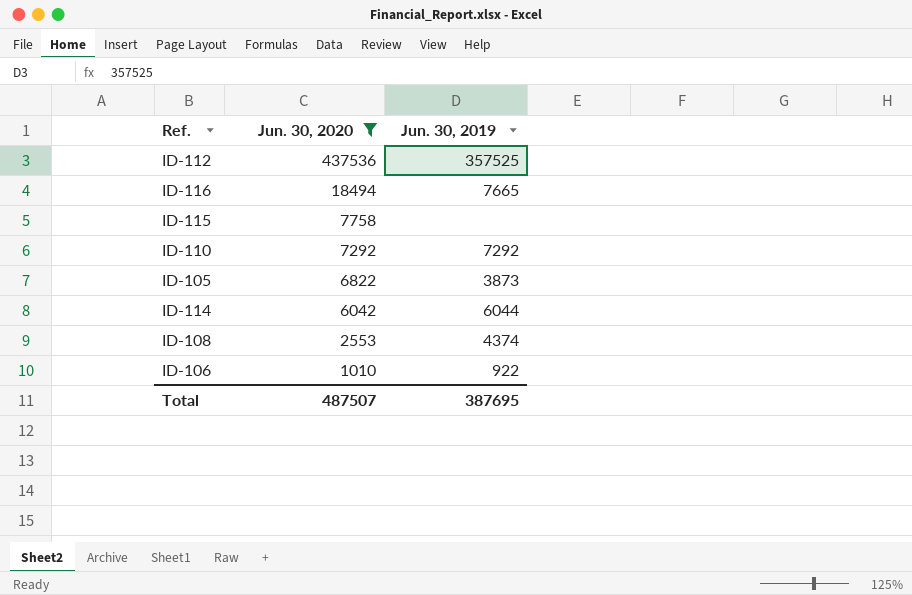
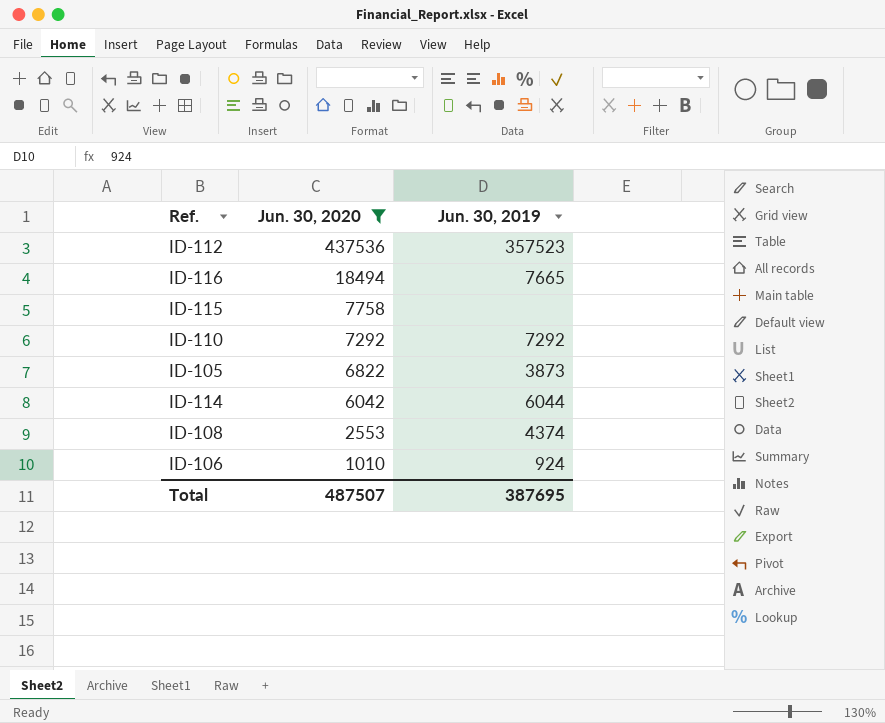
ID-112 | Jun. 30, 2019: 357525 -> 357523
ID-106 | Jun. 30, 2019: 922 -> 924

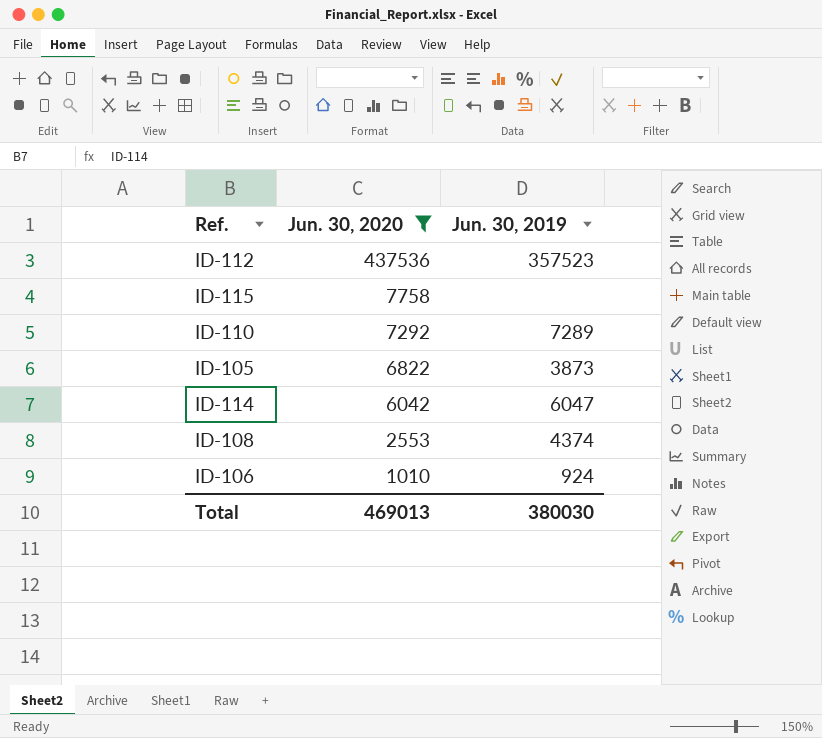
row ID-116: 18494 | 7665 -> none
ID-110 | Jun. 30, 2019: 7292 -> 7289
ID-114 | Jun. 30, 2019: 6044 -> 6047
Total | Jun. 30, 2020: 487507 -> 469013
Total | Jun. 30, 2019: 387695 -> 380030

